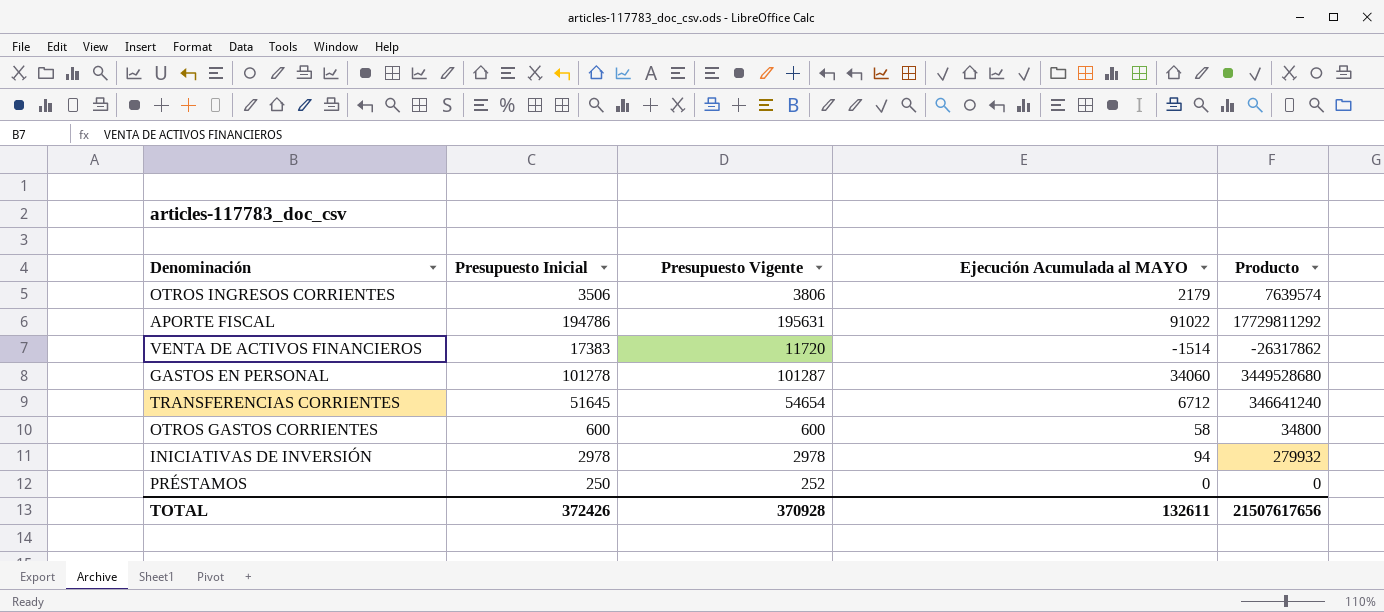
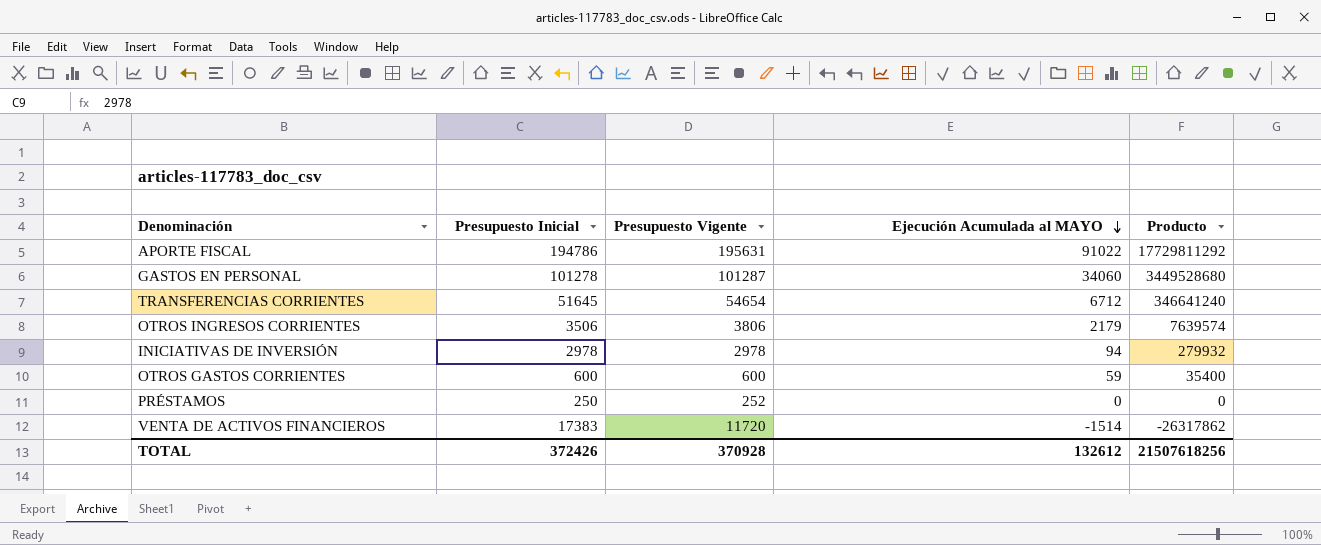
row order: none -> Ejecución Acumulada al MAYO descending
OTROS GASTOS CORRIENTES | Ejecución Acumulada al MAYO: 58 -> 59
OTROS GASTOS CORRIENTES | Producto: 34800 -> 35400
TOTAL | Ejecución Acumulada al MAYO: 132611 -> 132612
TOTAL | Producto: 21507617656 -> 21507618256

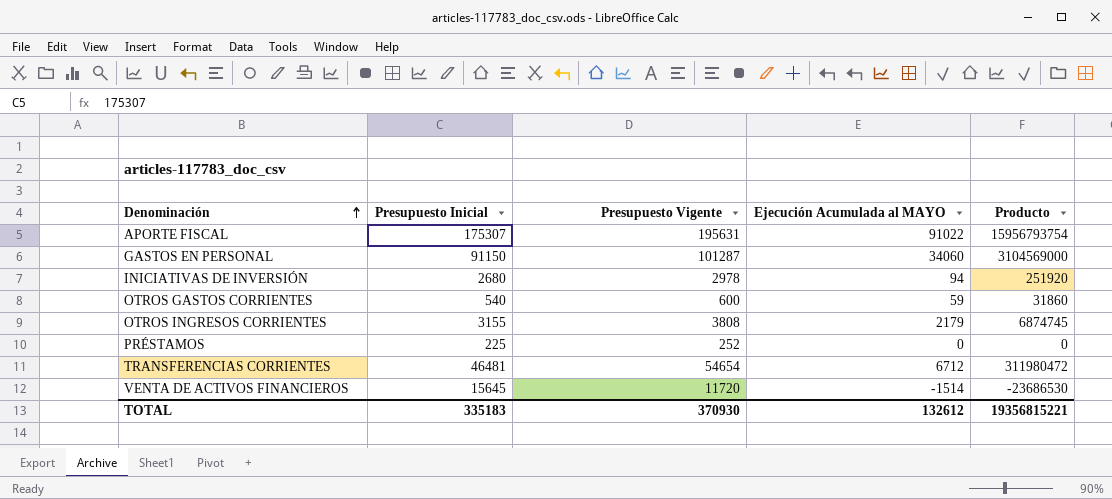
row order: Ejecución Acumulada al MAYO descending -> Denominación ascending
APORTE FISCAL | Presupuesto Inicial: 194786 -> 175307
APORTE FISCAL | Producto: 17729811292 -> 15956793754
GASTOS EN PERSONAL | Presupuesto Inicial: 101278 -> 91150
GASTOS EN PERSONAL | Producto: 3449528680 -> 3104569000
INICIATIVAS DE INVERSIÓN | Presupuesto Inicial: 2978 -> 2680
INICIATIVAS DE INVERSIÓN | Producto: 279932 -> 251920
OTROS GASTOS CORRIENTES | Presupuesto Inicial: 600 -> 540
OTROS GASTOS CORRIENTES | Producto: 35400 -> 31860
OTROS INGRESOS CORRIENTES | Presupuesto Inicial: 3506 -> 3155
OTROS INGRESOS CORRIENTES | Presupuesto Vigente: 3806 -> 3808
OTROS INGRESOS CORRIENTES | Producto: 7639574 -> 6874745
PRÉSTAMOS | Presupuesto Inicial: 250 -> 225
TRANSFERENCIAS CORRIENTES | Presupuesto Inicial: 51645 -> 46481
TRANSFERENCIAS CORRIENTES | Producto: 346641240 -> 311980472
VENTA DE ACTIVOS FINANCIEROS | Presupuesto Inicial: 17383 -> 15645
VENTA DE ACTIVOS FINANCIEROS | Producto: -26317862 -> -23686530
TOTAL | Presupuesto Inicial: 372426 -> 335183
TOTAL | Presupuesto Vigente: 370928 -> 370930
TOTAL | Producto: 21507618256 -> 19356815221

